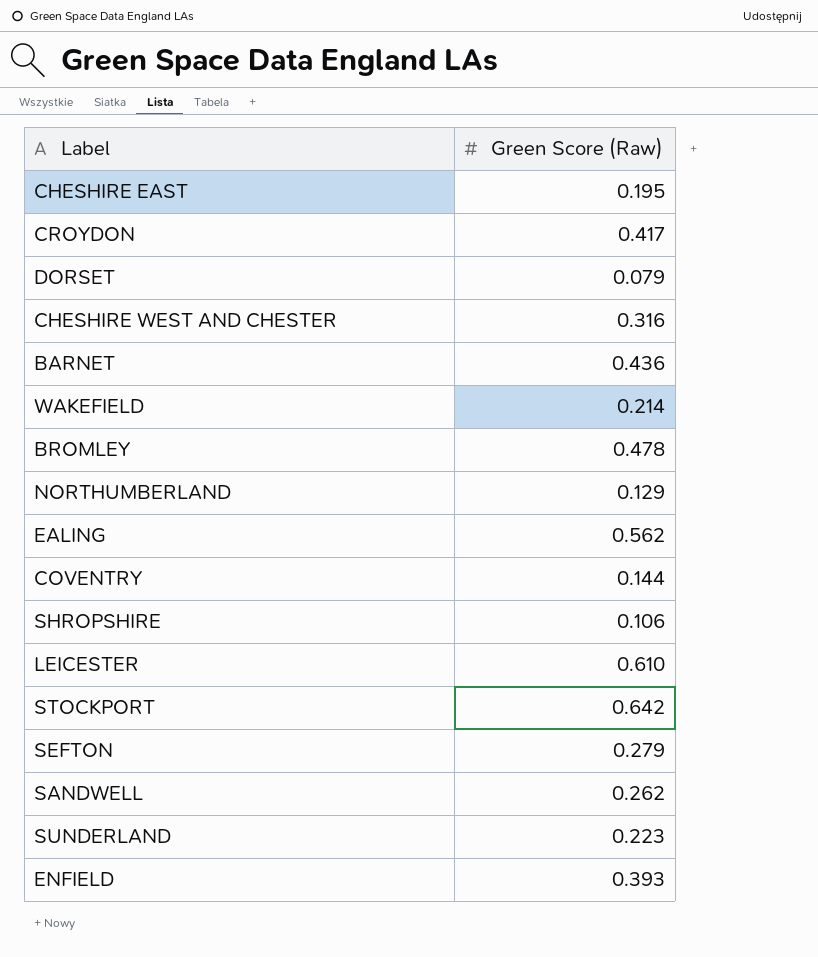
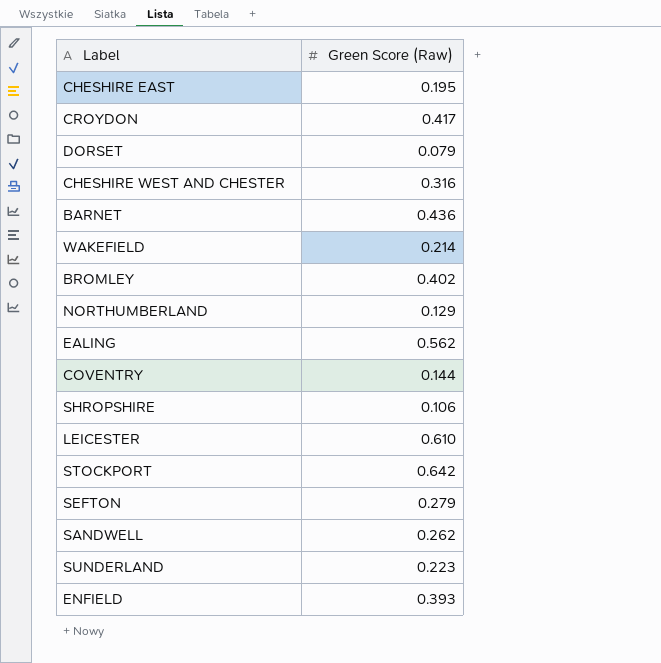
BROMLEY | Green Score (Raw): 0.478 -> 0.402

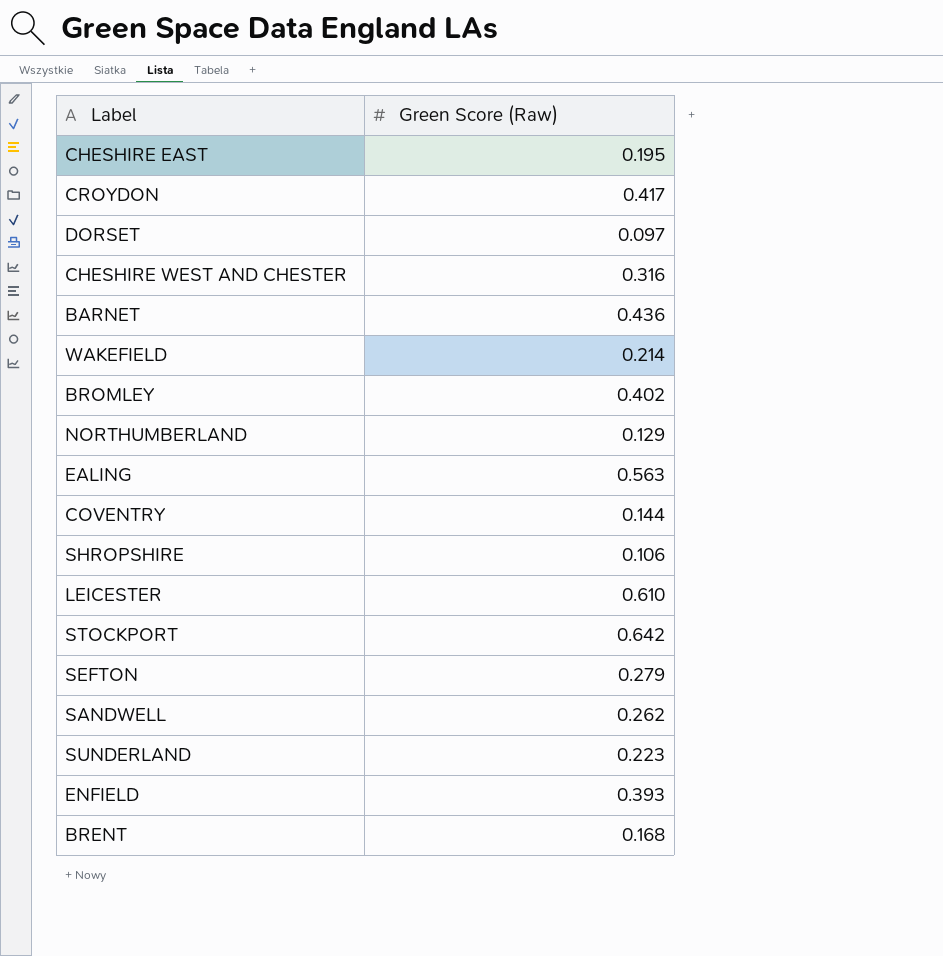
DORSET | Green Score (Raw): 0.079 -> 0.097
EALING | Green Score (Raw): 0.562 -> 0.563
row BRENT: none -> 0.168

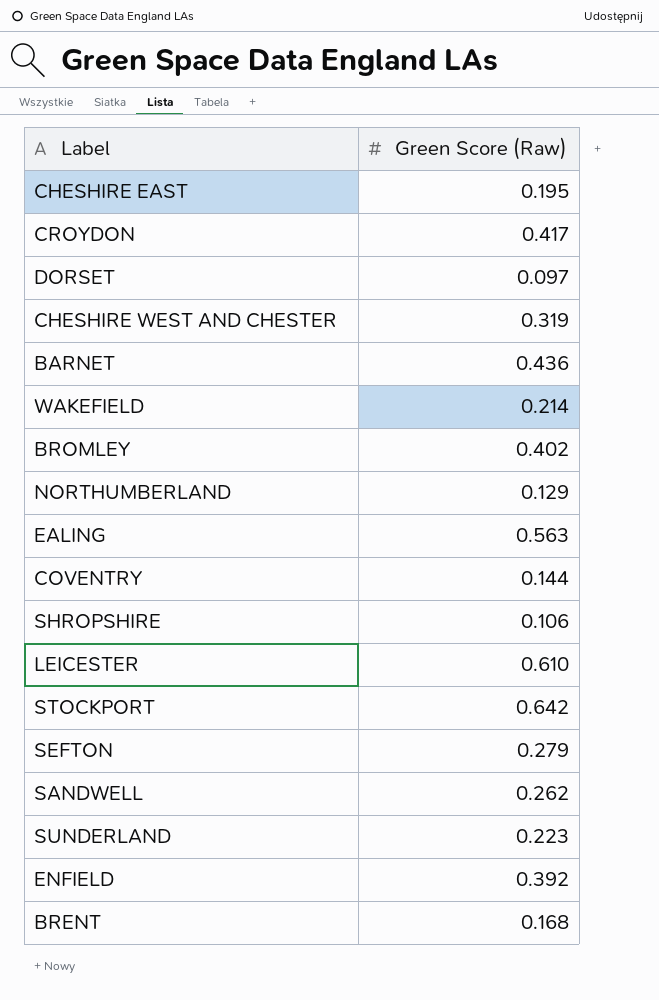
CHESHIRE WEST AND CHESTER | Green Score (Raw): 0.316 -> 0.319
ENFIELD | Green Score (Raw): 0.393 -> 0.392

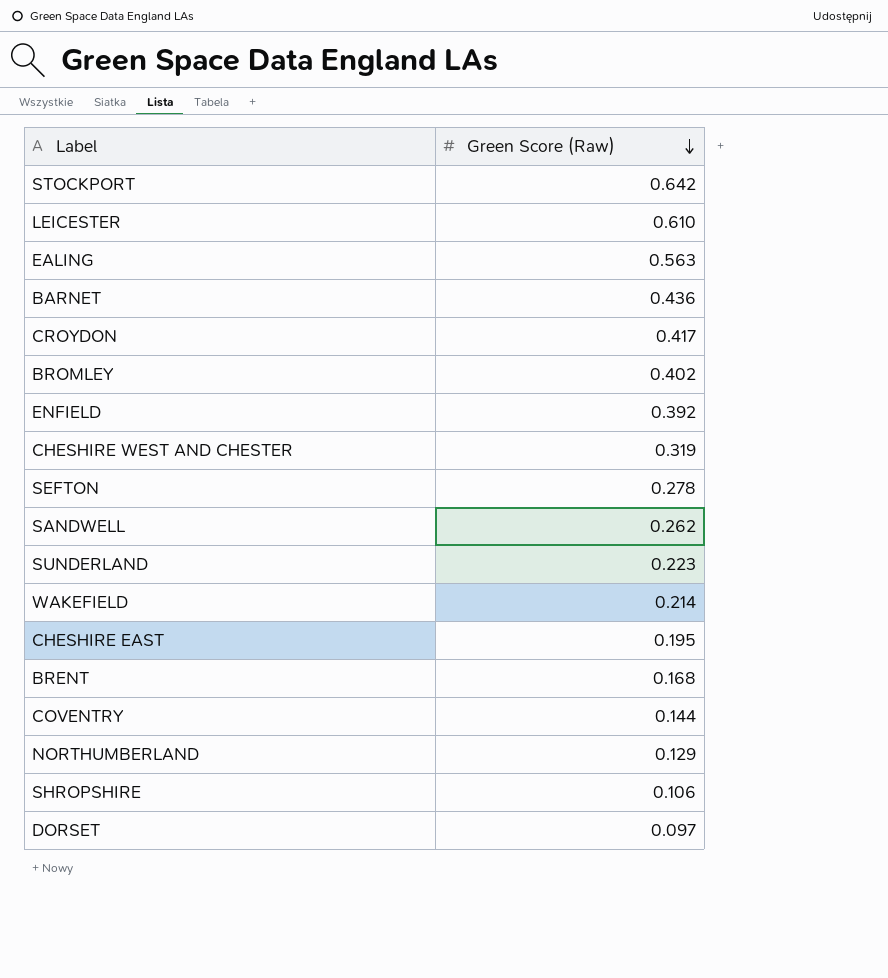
row order: none -> Green Score (Raw) descending
SEFTON | Green Score (Raw): 0.279 -> 0.278

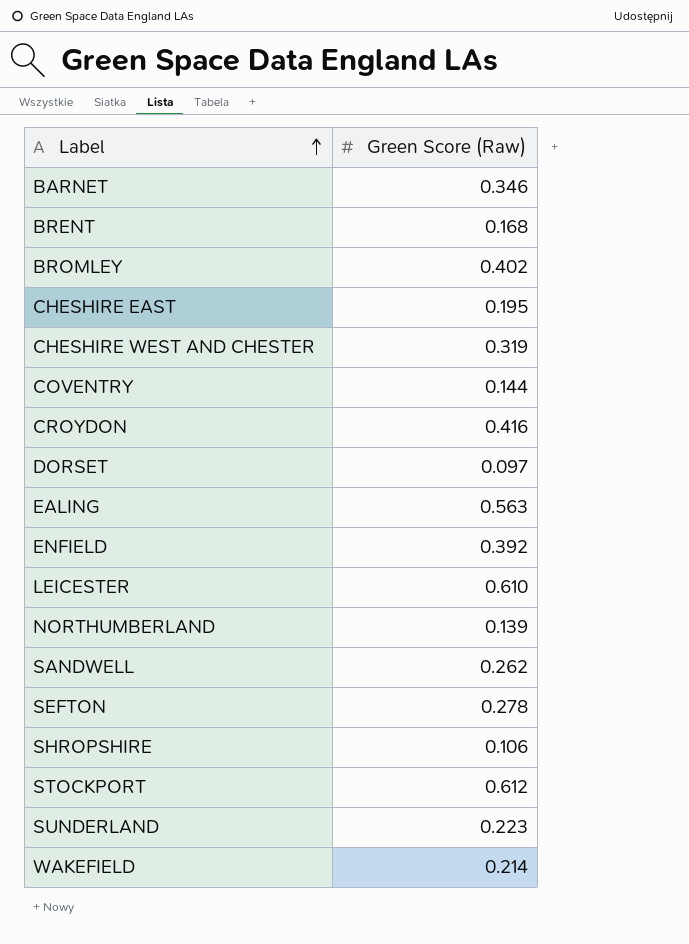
row order: Green Score (Raw) descending -> Label ascending
BARNET | Green Score (Raw): 0.436 -> 0.346
CROYDON | Green Score (Raw): 0.417 -> 0.416
NORTHUMBERLAND | Green Score (Raw): 0.129 -> 0.139
STOCKPORT | Green Score (Raw): 0.642 -> 0.612

